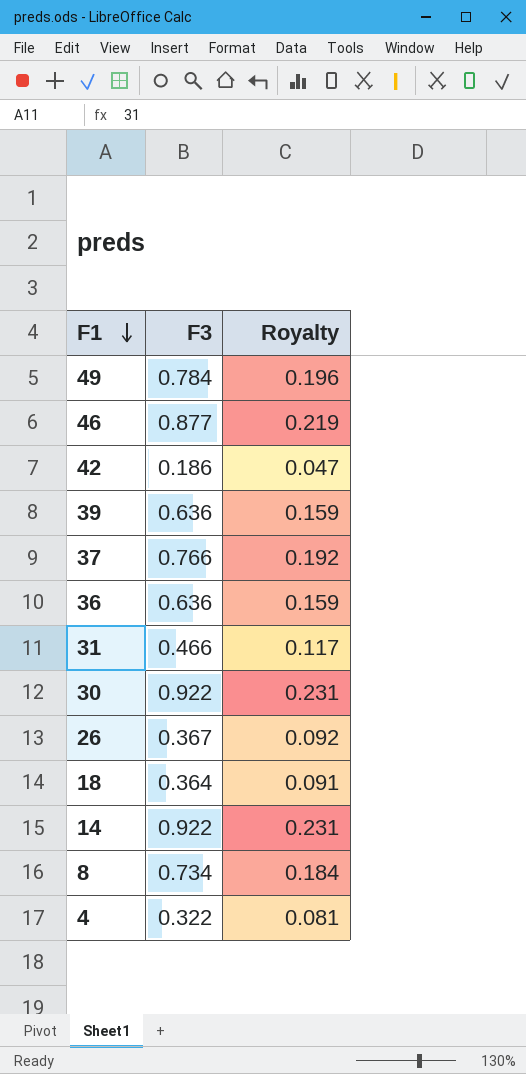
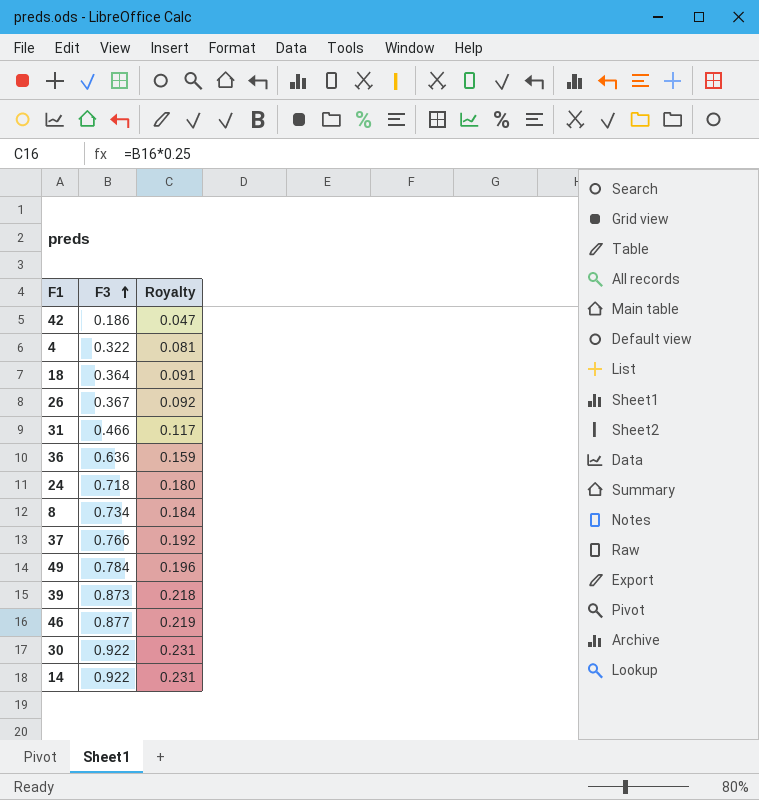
row order: F1 descending -> F3 ascending
row 24: none -> 0.718 | 0.180
39 | F3: 0.636 -> 0.873
39 | Royalty: 0.159 -> 0.218

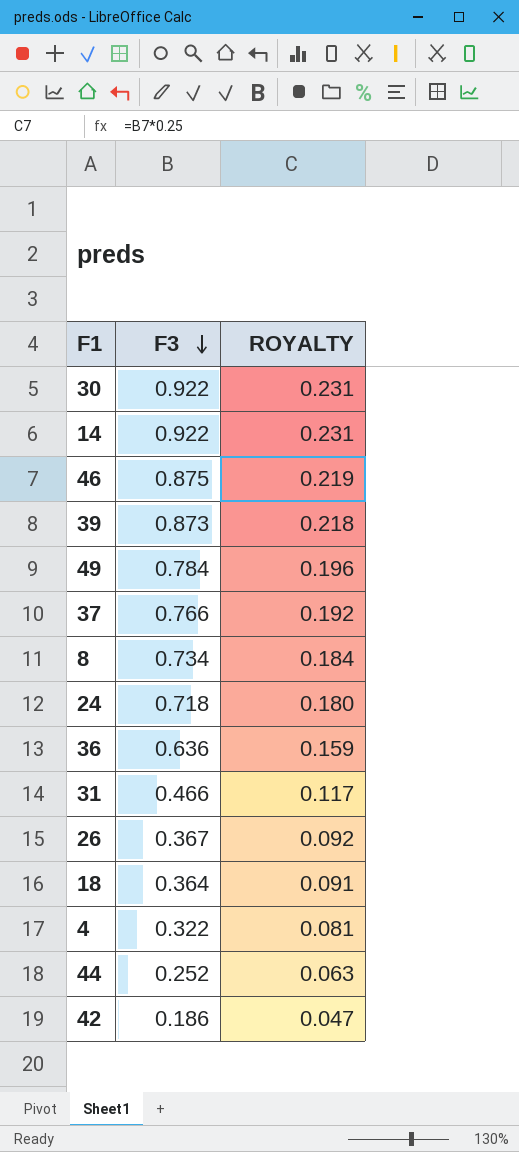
row order: F3 ascending -> F3 descending
column name: Royalty -> ROYALTY
46 | F3: 0.877 -> 0.875
row 44: none -> 0.252 | 0.063

